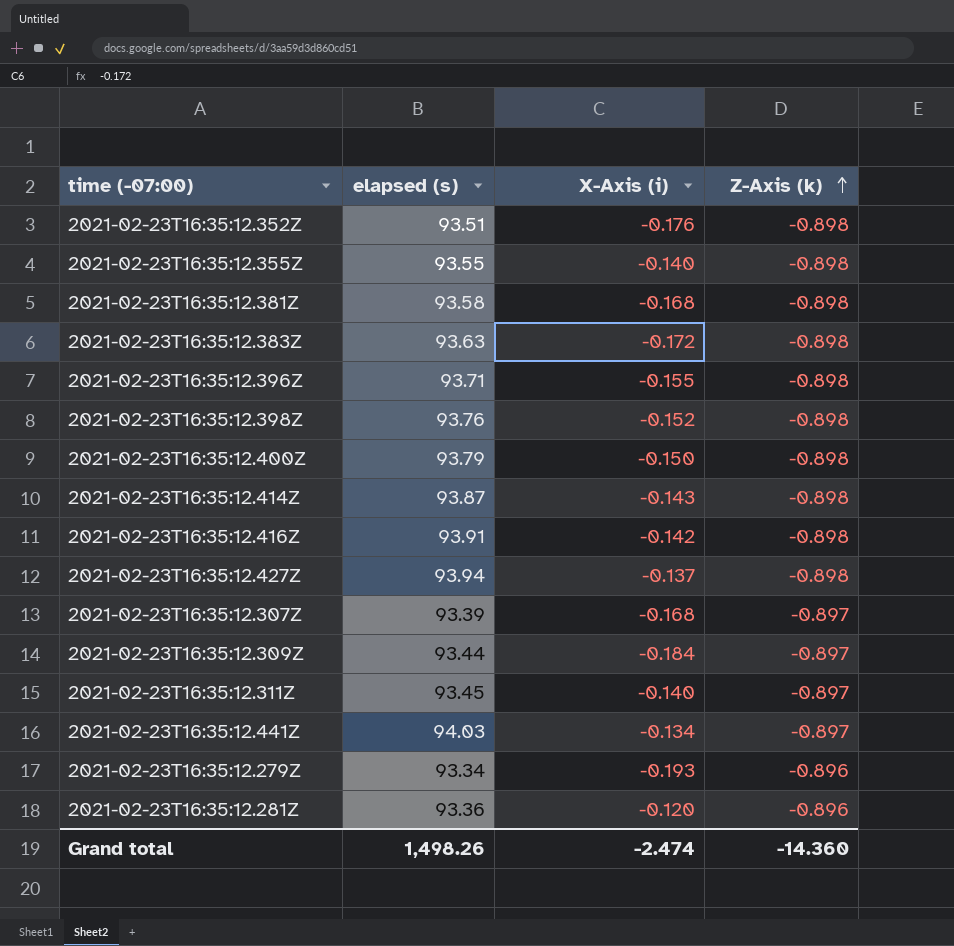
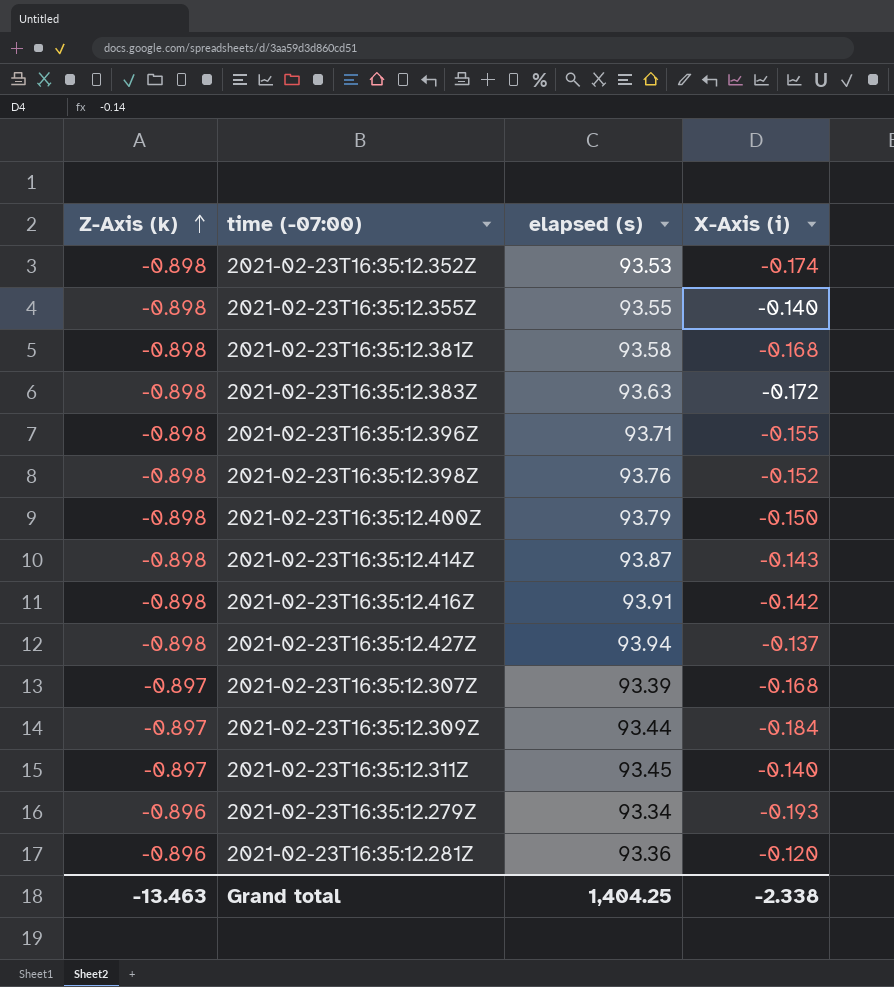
column Z-Axis (k) | position: 4 -> 1
row 2021-02-23T16:35:12.441Z: 94.03 | -0.134 | -0.897 -> none
2021-02-23T16:35:12.352Z | elapsed (s): 93.51 -> 93.53
2021-02-23T16:35:12.352Z | X-Axis (i): -0.176 -> -0.174
Grand total | Z-Axis (k): -14.360 -> -13.463
Grand total | elapsed (s): 1,498.26 -> 1,404.25
Grand total | X-Axis (i): -2.474 -> -2.338

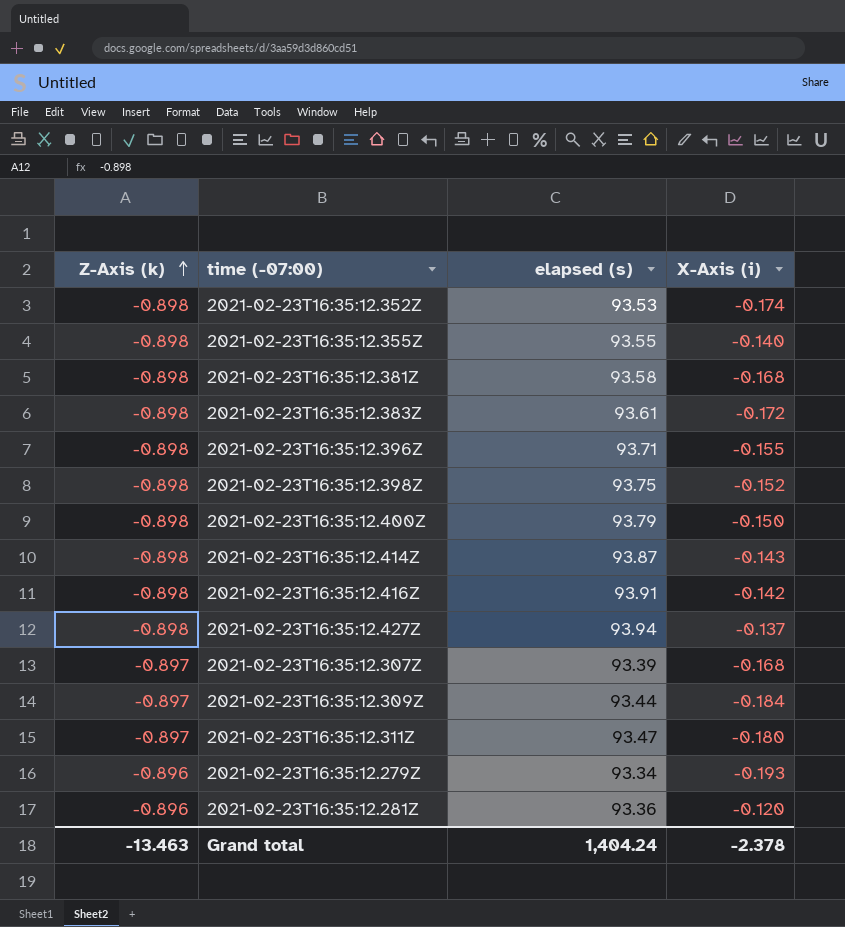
2021-02-23T16:35:12.383Z | elapsed (s): 93.63 -> 93.61
2021-02-23T16:35:12.398Z | elapsed (s): 93.76 -> 93.75
2021-02-23T16:35:12.311Z | elapsed (s): 93.45 -> 93.47
2021-02-23T16:35:12.311Z | X-Axis (i): -0.140 -> -0.180
Grand total | elapsed (s): 1,404.25 -> 1,404.24
Grand total | X-Axis (i): -2.338 -> -2.378

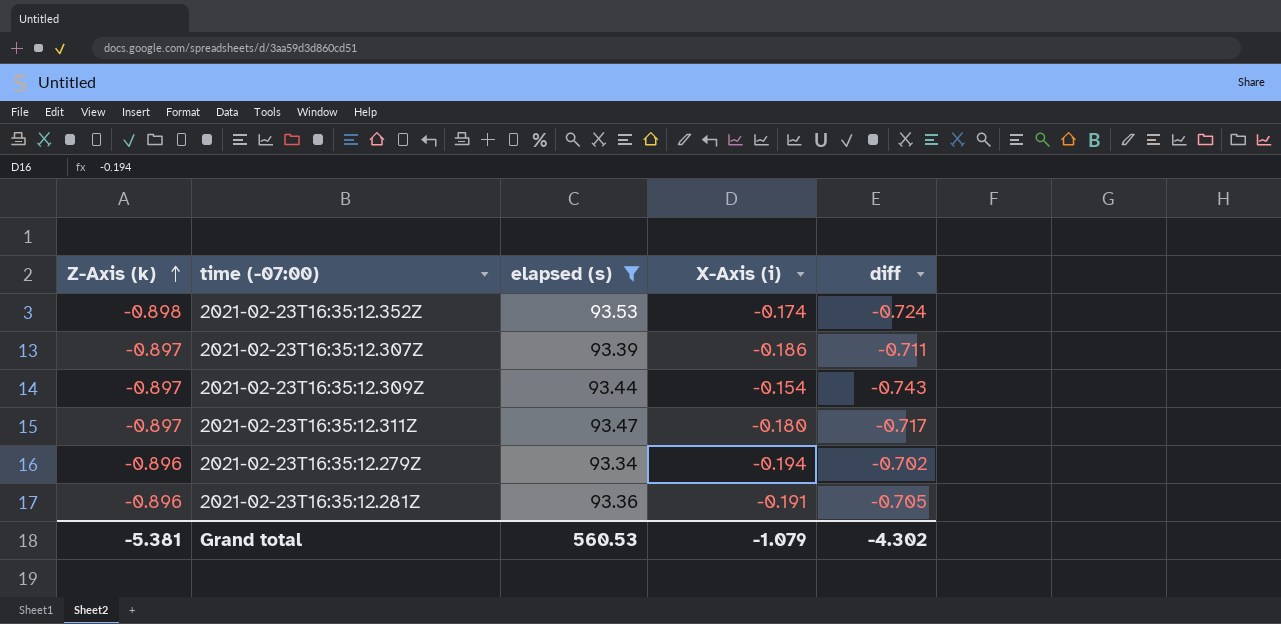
filter: none -> elapsed (s) <= 93.53
column diff | formula: none -> [Z-Axis (k)] - [X-Axis (i)]
2021-02-23T16:35:12.307Z | X-Axis (i): -0.168 -> -0.186
2021-02-23T16:35:12.309Z | X-Axis (i): -0.184 -> -0.154
2021-02-23T16:35:12.279Z | X-Axis (i): -0.193 -> -0.194
2021-02-23T16:35:12.281Z | X-Axis (i): -0.120 -> -0.191
Grand total | Z-Axis (k): -13.463 -> -5.381
Grand total | elapsed (s): 1,404.24 -> 560.53
Grand total | X-Axis (i): -2.378 -> -1.079

